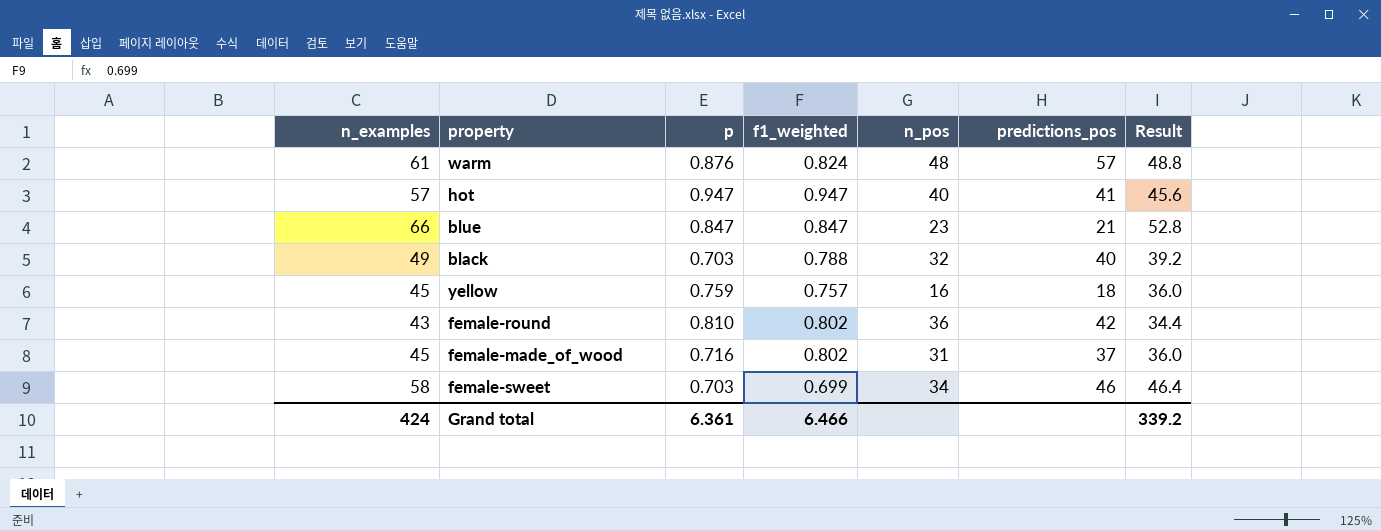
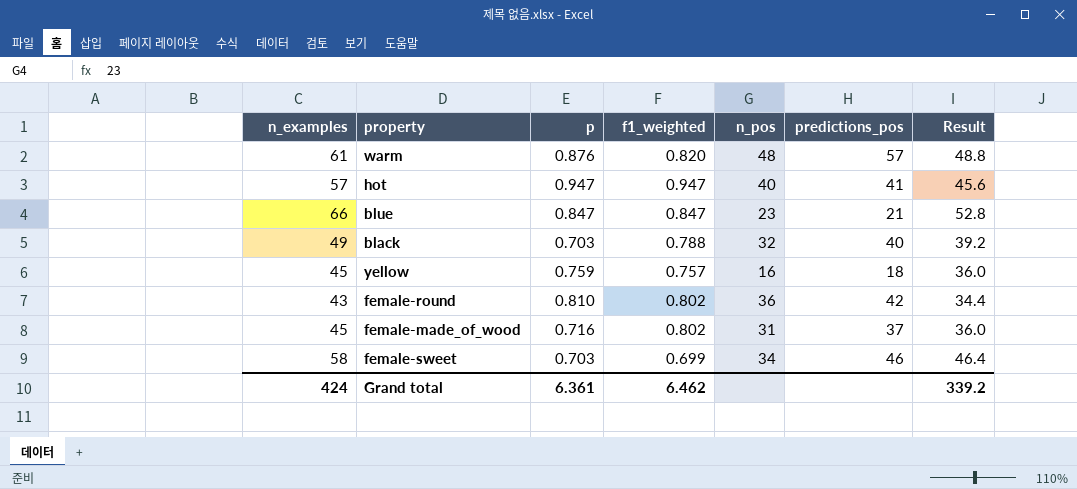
warm | f1_weighted: 0.824 -> 0.820
Grand total | f1_weighted: 6.466 -> 6.462

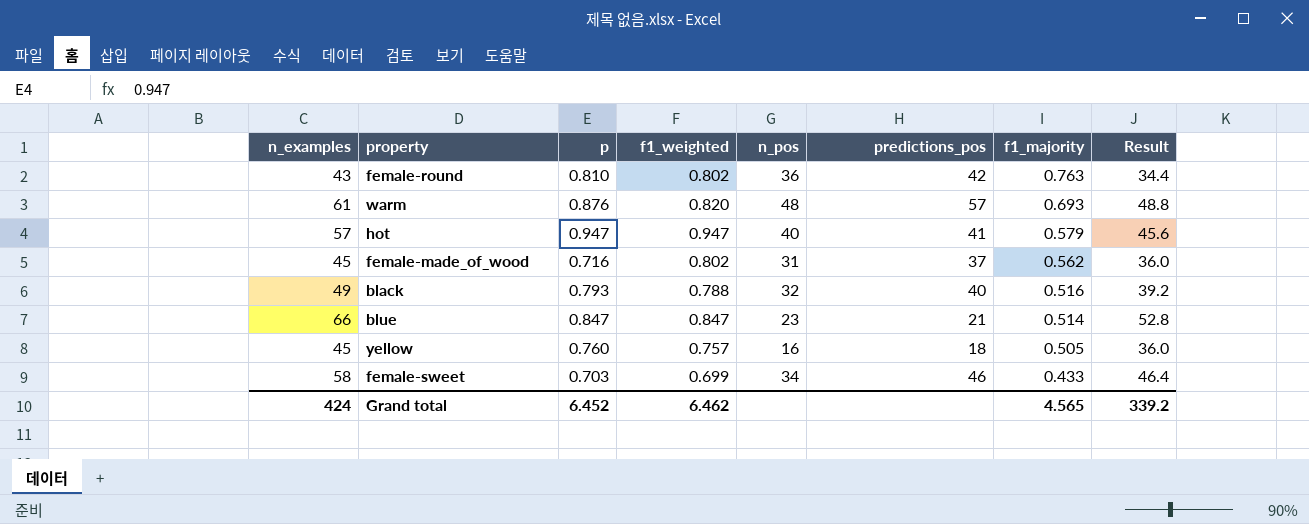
row order: none -> f1_majority descending
column f1_majority | position: none -> 7
black | p: 0.703 -> 0.793
yellow | p: 0.759 -> 0.760
Grand total | p: 6.361 -> 6.452

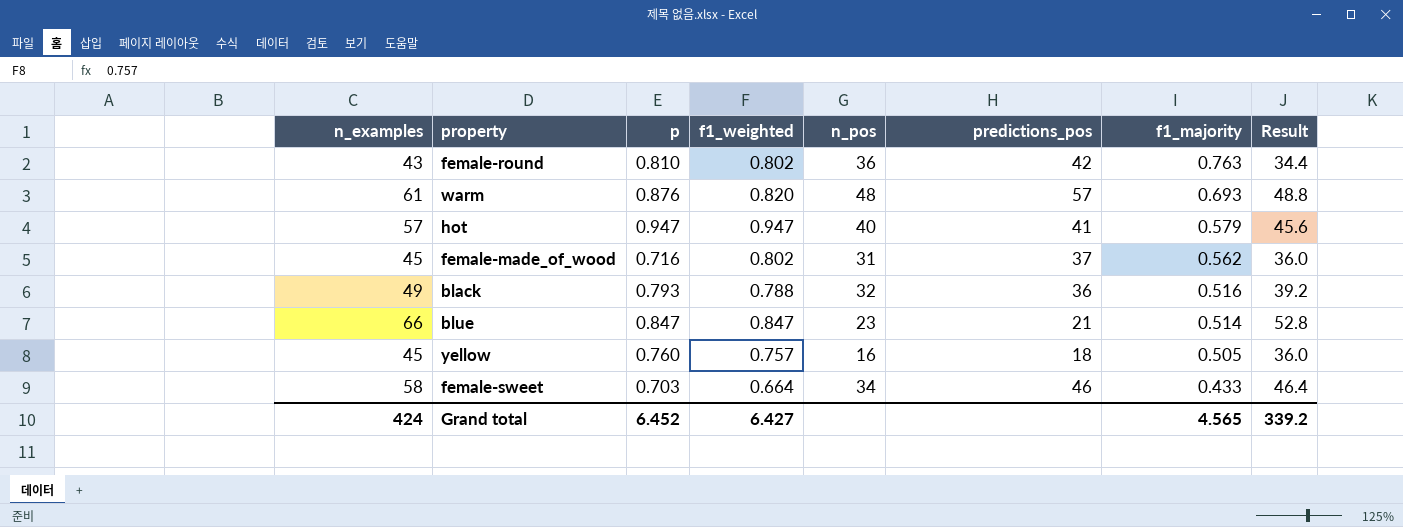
black | predictions_pos: 40 -> 36
female-sweet | f1_weighted: 0.699 -> 0.664
Grand total | f1_weighted: 6.462 -> 6.427

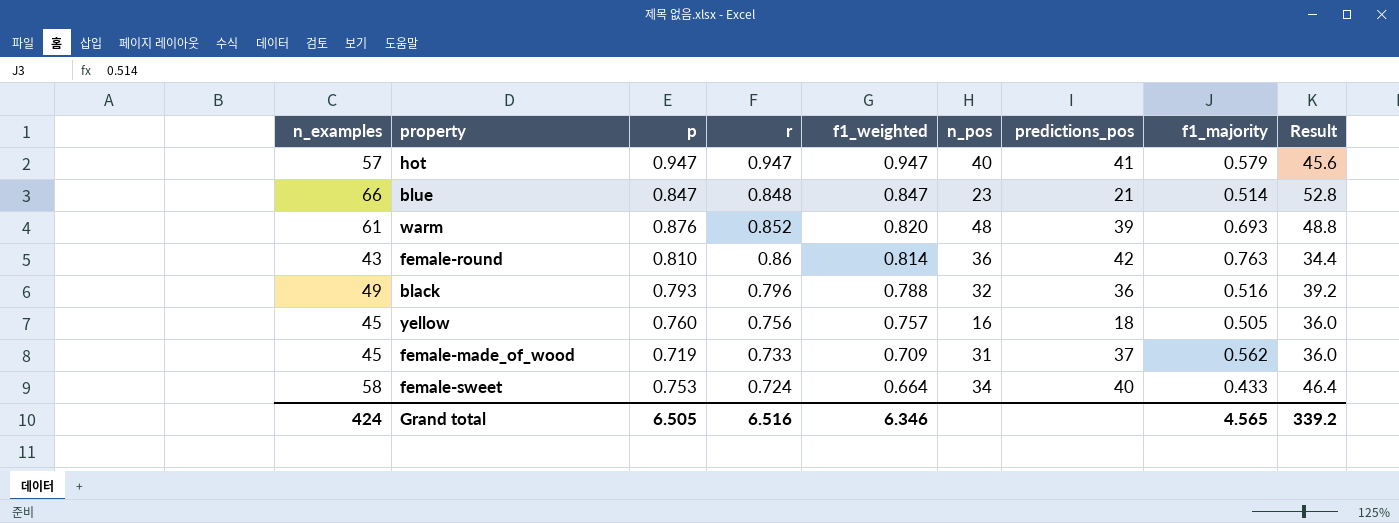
row order: f1_majority descending -> f1_weighted descending
column r | position: none -> 4
warm | predictions_pos: 57 -> 39
female-round | f1_weighted: 0.802 -> 0.814
female-made_of_wood | p: 0.716 -> 0.719
female-made_of_wood | f1_weighted: 0.802 -> 0.709
female-sweet | p: 0.703 -> 0.753
female-sweet | predictions_pos: 46 -> 40
Grand total | p: 6.452 -> 6.505
Grand total | f1_weighted: 6.427 -> 6.346

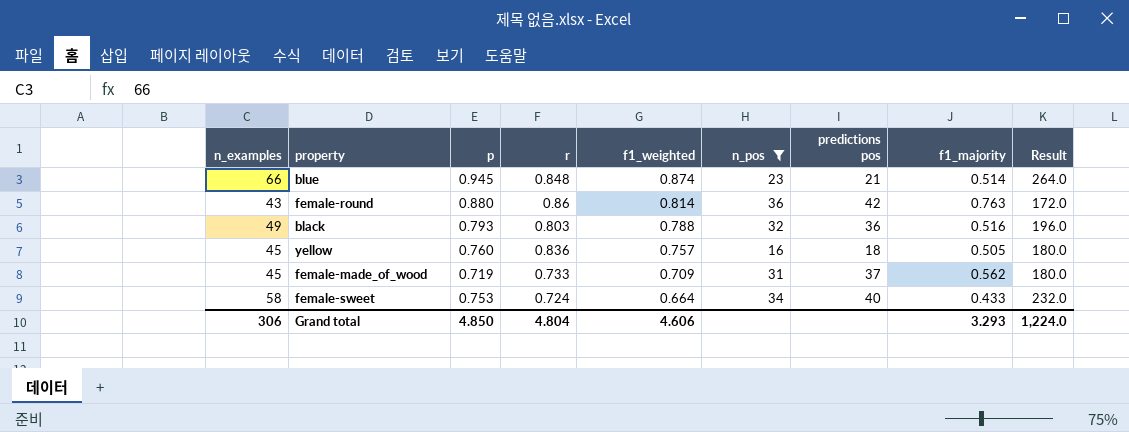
filter: none -> n_pos <= 36
column name: predictions_pos -> predictions pos
column Result | formula: [n_examples] * 0.8 -> [n_examples] * 4
blue | p: 0.847 -> 0.945
blue | f1_weighted: 0.847 -> 0.874
female-round | p: 0.810 -> 0.880
black | r: 0.796 -> 0.803
yellow | r: 0.756 -> 0.836
Grand total | n_examples: 424 -> 306
Grand total | p: 6.505 -> 4.850
Grand total | r: 6.516 -> 4.804
Grand total | f1_weighted: 6.346 -> 4.606
Grand total | f1_majority: 4.565 -> 3.293
Grand total | Result: 339.2 -> 1,224.0

